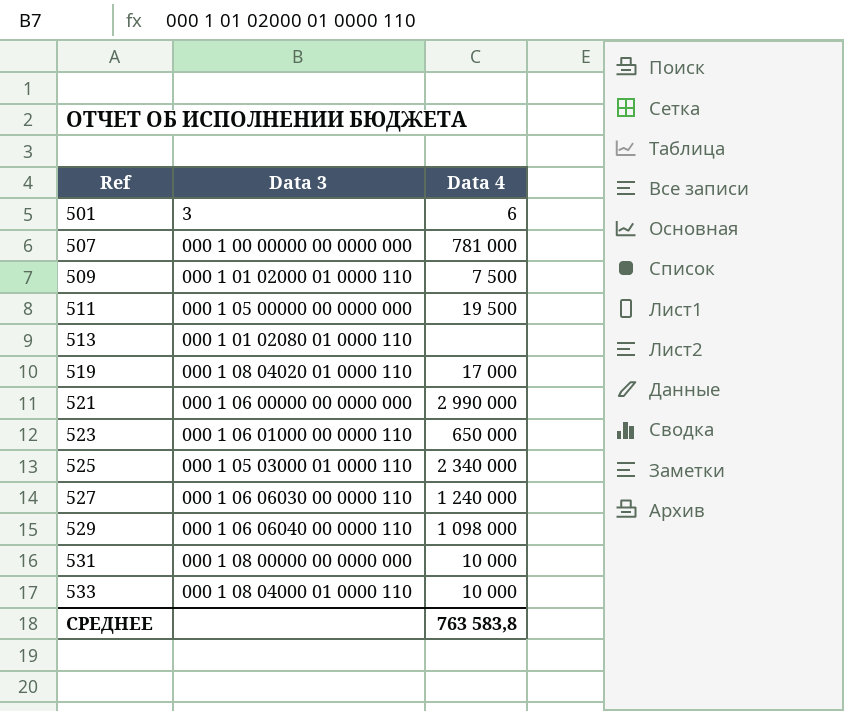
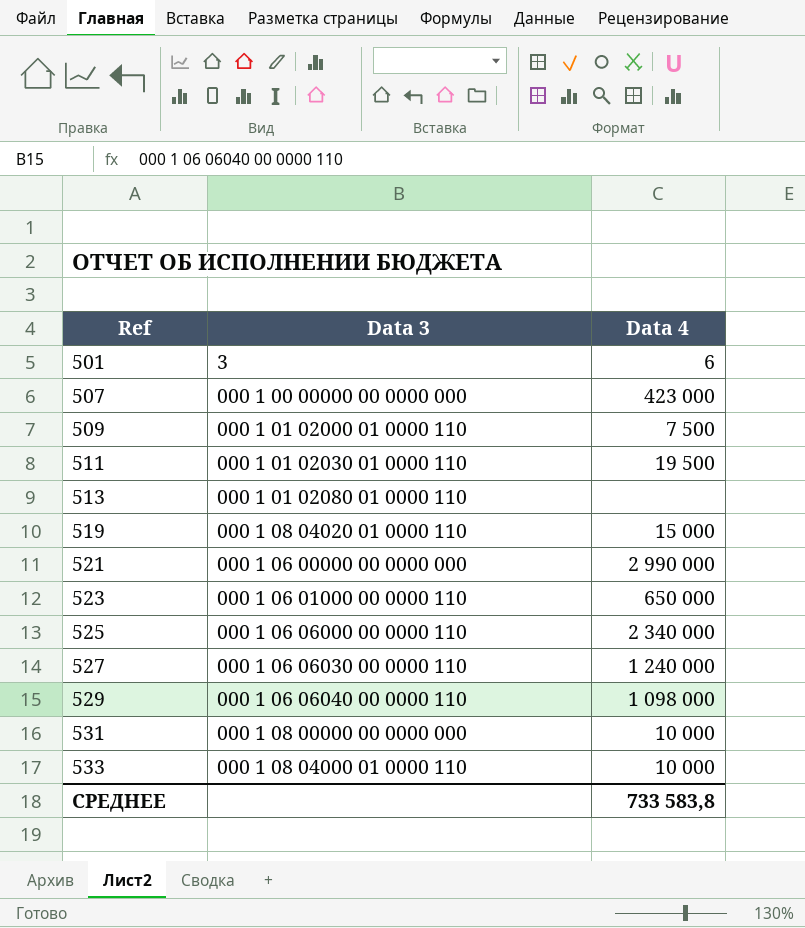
507 | Data 4: 781 000 -> 423 000
511 | Data 3: 000 1 05 00000 00 0000 000 -> 000 1 01 02030 01 0000 110
519 | Data 4: 17 000 -> 15 000
525 | Data 3: 000 1 05 03000 01 0000 110 -> 000 1 06 06000 00 0000 110
СРЕДНЕЕ | Data 4: 763 583,8 -> 733 583,8

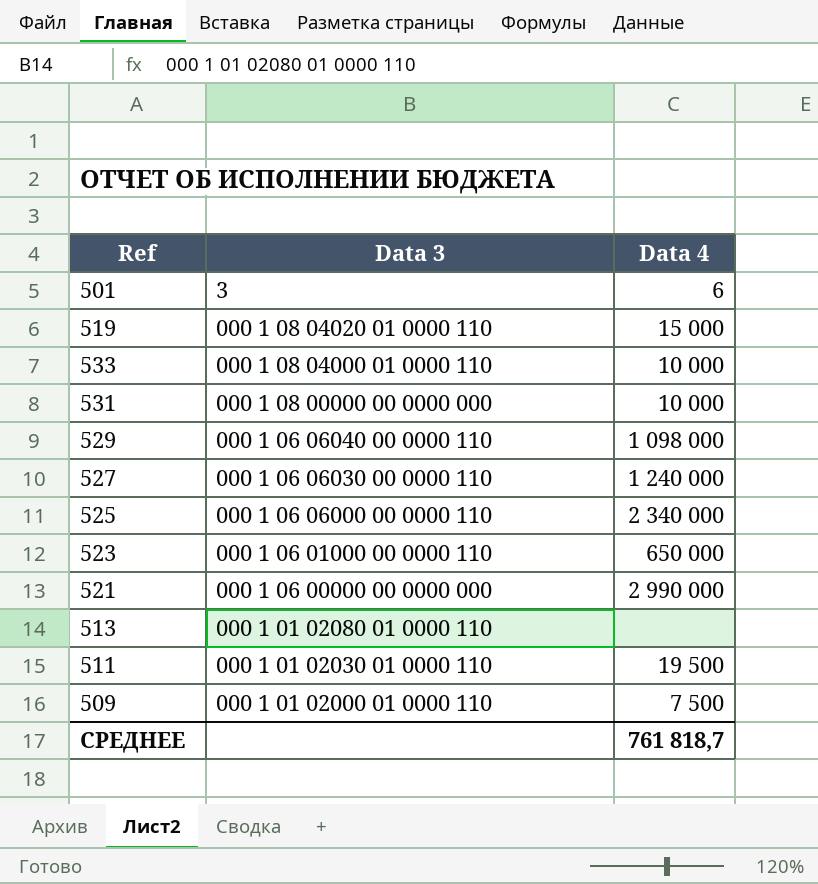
row order: Ref ascending -> Data 3 descending
row 507: 000 1 00 00000 00 0000 000 | 423 000 -> none
СРЕДНЕЕ | Data 4: 733 583,8 -> 761 818,7

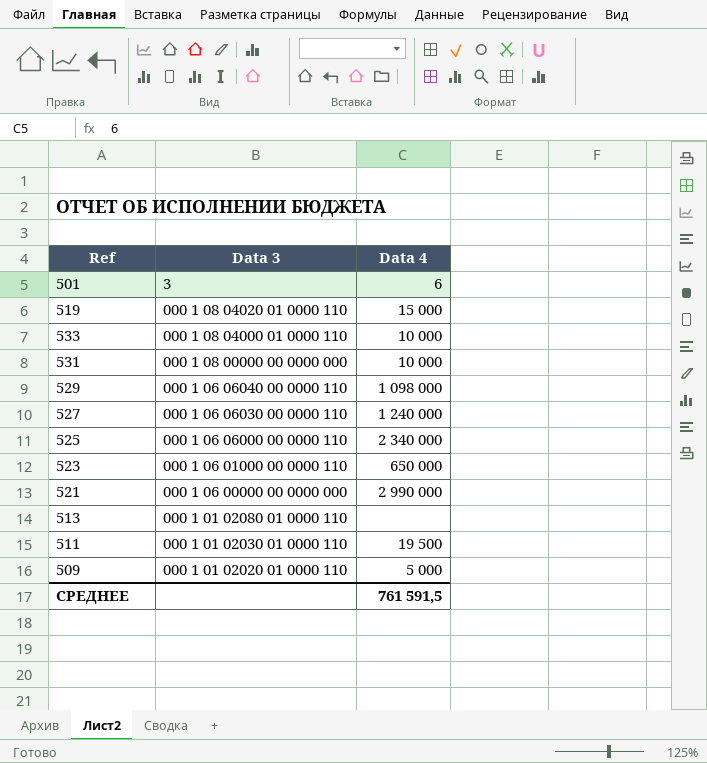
509 | Data 3: 000 1 01 02000 01 0000 110 -> 000 1 01 02020 01 0000 110
509 | Data 4: 7 500 -> 5 000
СРЕДНЕЕ | Data 4: 761 818,7 -> 761 591,5

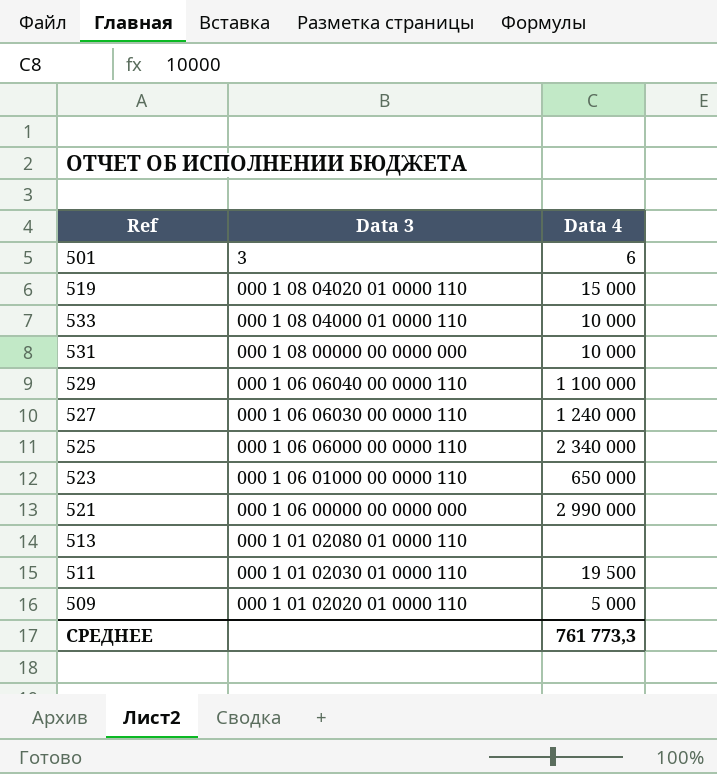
529 | Data 4: 1 098 000 -> 1 100 000
СРЕДНЕЕ | Data 4: 761 591,5 -> 761 773,3

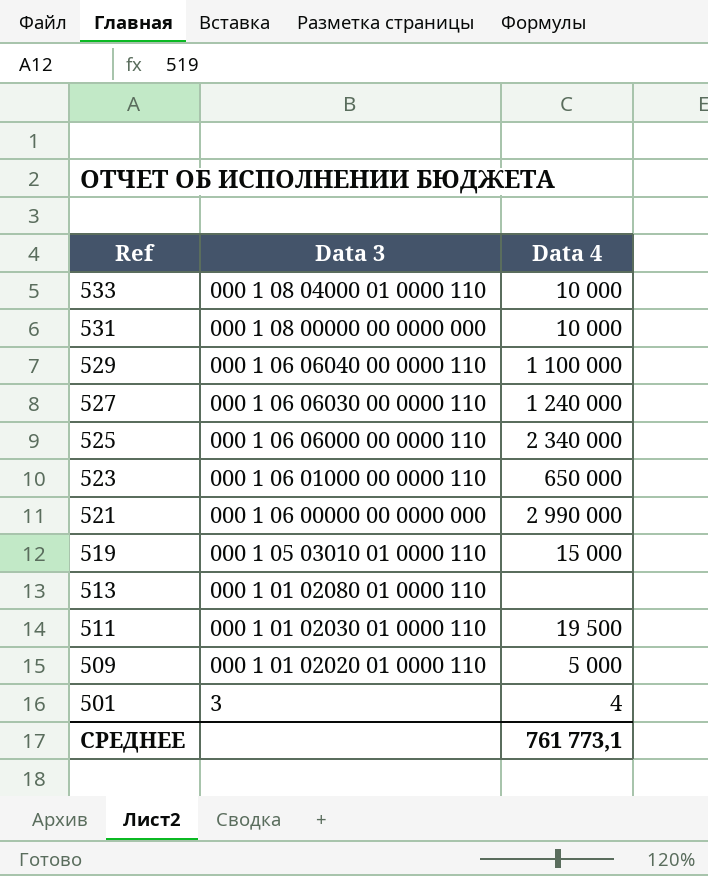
row order: Data 3 descending -> Ref descending
519 | Data 3: 000 1 08 04020 01 0000 110 -> 000 1 05 03010 01 0000 110
501 | Data 4: 6 -> 4
СРЕДНЕЕ | Data 4: 761 773,3 -> 761 773,1

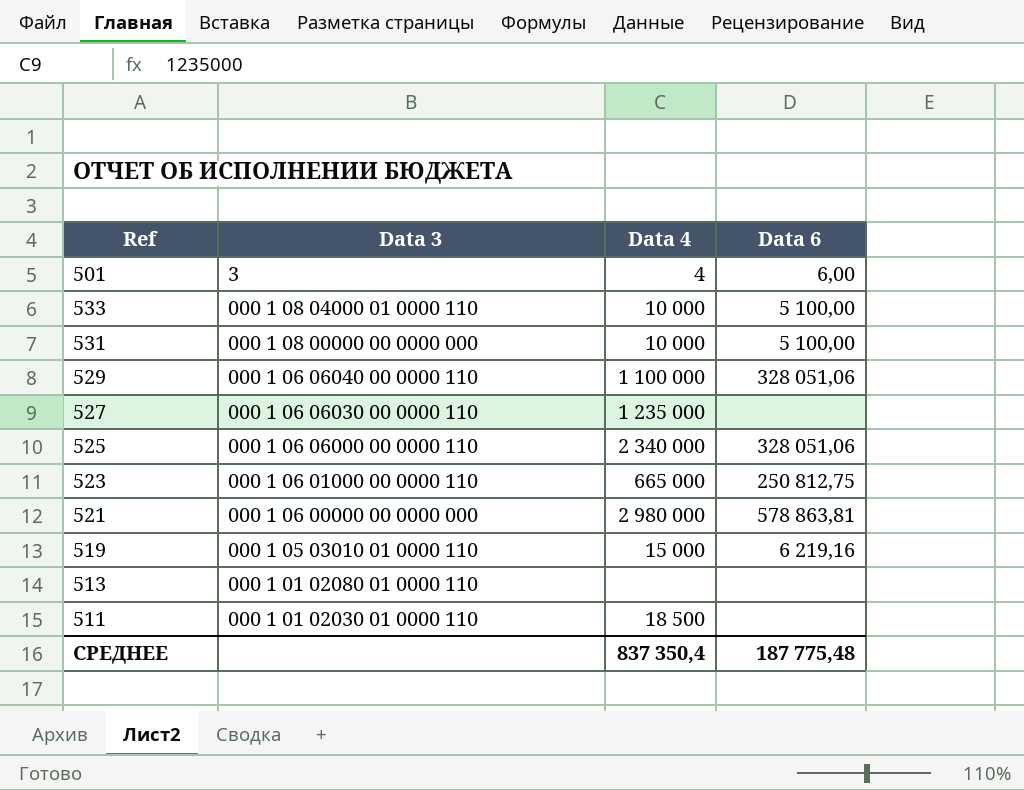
row order: Ref descending -> Data 3 descending
column Data 6 | position: none -> 4
row 509: 000 1 01 02020 01 0000 110 | 5 000 -> none
527 | Data 4: 1 240 000 -> 1 235 000
523 | Data 4: 650 000 -> 665 000
521 | Data 4: 2 990 000 -> 2 980 000
511 | Data 4: 19 500 -> 18 500
СРЕДНЕЕ | Data 4: 761 773,1 -> 837 350,4

